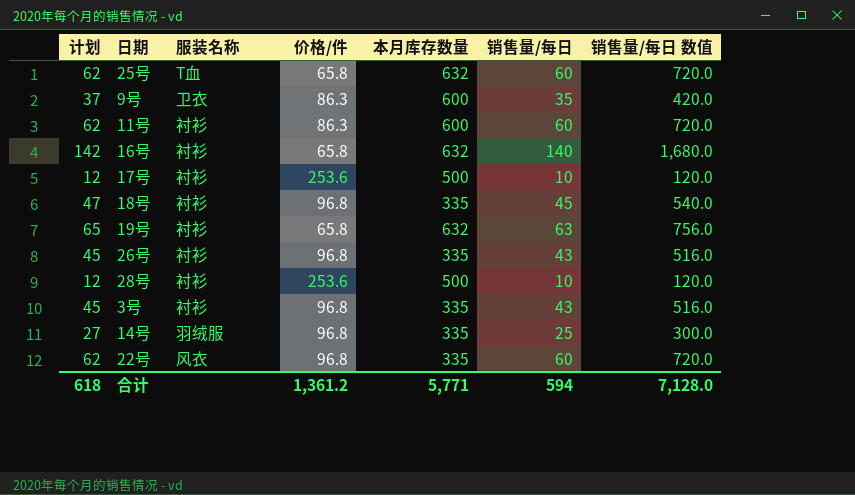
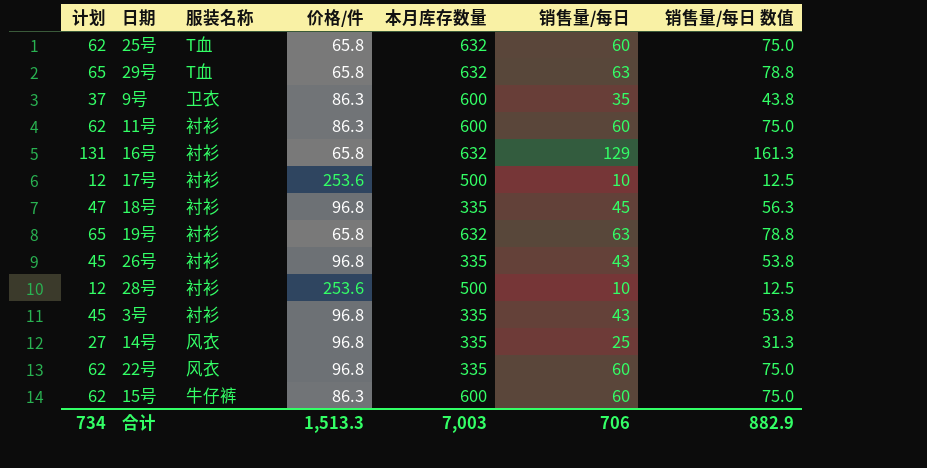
column 销售量/每日 数值 | formula: [销售量/每日] * 12 -> [销售量/每日] * 1.25
row 29号: none -> 65 | T血 | 65.8 | 632 | 63 | 78.8
16号 | 计划: 142 -> 131
16号 | 销售量/每日: 140 -> 129
14号 | 服装名称: 羽绒服 -> 风衣
row 15号: none -> 62 | 牛仔裤 | 86.3 | 600 | 60 | 75.0
合计 | 计划: 618 -> 734
合计 | 价格/件: 1,361.2 -> 1,513.3
合计 | 本月库存数量: 5,771 -> 7,003
合计 | 销售量/每日: 594 -> 706
合计 | 销售量/每日 数值: 7,128.0 -> 882.9

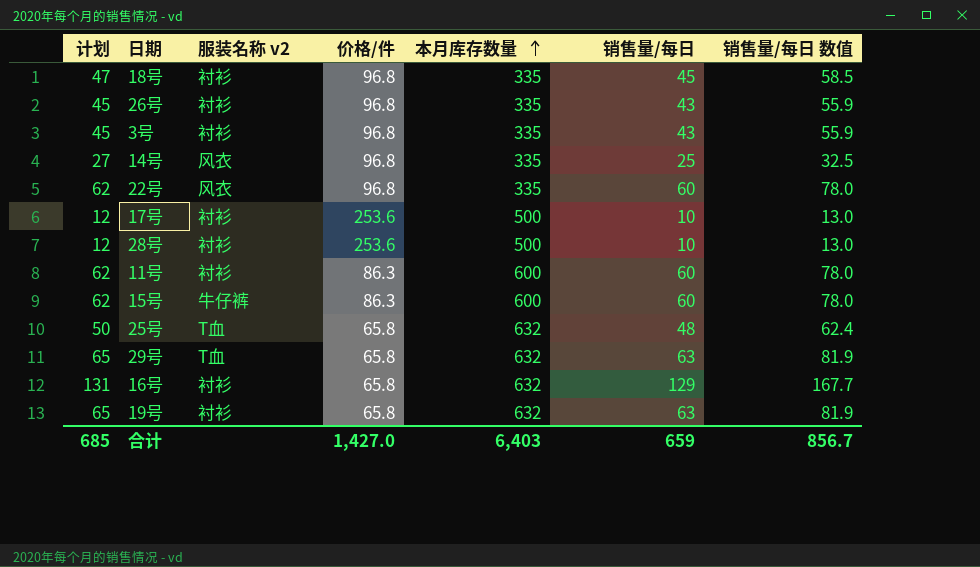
row order: none -> 本月库存数量 ascending
column name: 服装名称 -> 服装名称 v2
column 销售量/每日 数值 | formula: [销售量/每日] * 1.25 -> [销售量/每日] * 1.3
row 9号: 37 | 卫衣 | 86.3 | 600 | 35 | 43.8 -> none
25号 | 计划: 62 -> 50
25号 | 销售量/每日: 60 -> 48
合计 | 计划: 734 -> 685
合计 | 价格/件: 1,513.3 -> 1,427.0
合计 | 本月库存数量: 7,003 -> 6,403
合计 | 销售量/每日: 706 -> 659
合计 | 销售量/每日 数值: 882.9 -> 856.7

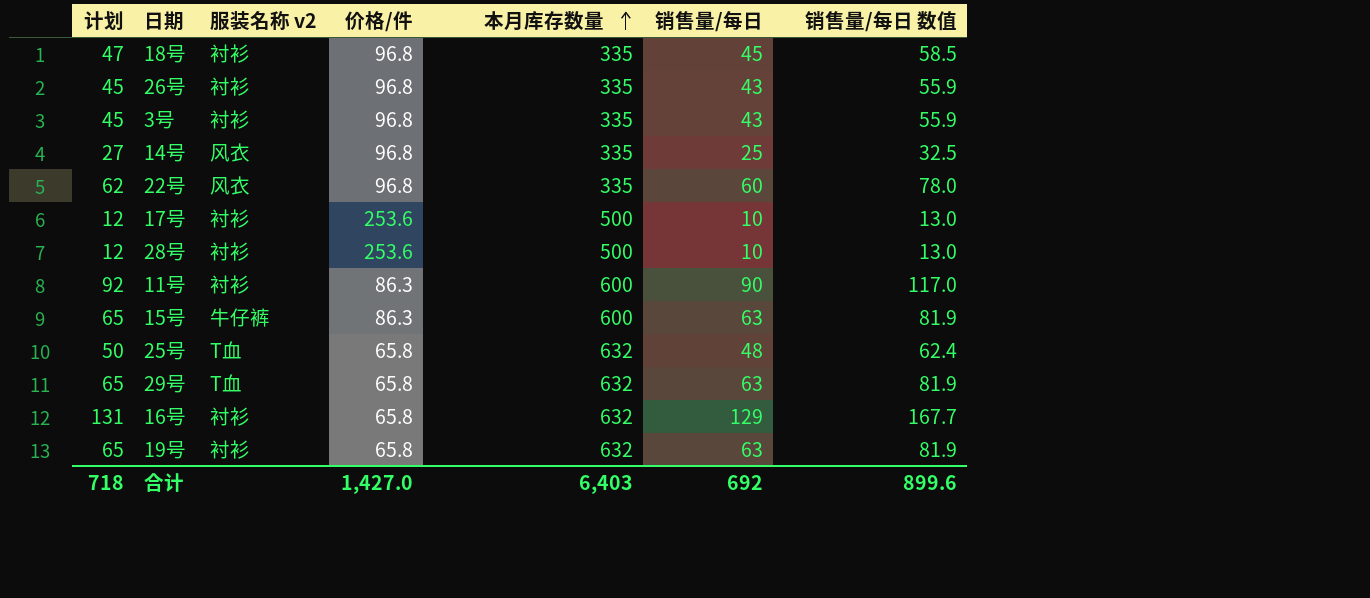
11号 | 计划: 62 -> 92
11号 | 销售量/每日: 60 -> 90
11号 | 销售量/每日 数值: 78.0 -> 117.0
15号 | 计划: 62 -> 65
15号 | 销售量/每日: 60 -> 63
15号 | 销售量/每日 数值: 78.0 -> 81.9
合计 | 计划: 685 -> 718
合计 | 销售量/每日: 659 -> 692
合计 | 销售量/每日 数值: 856.7 -> 899.6

